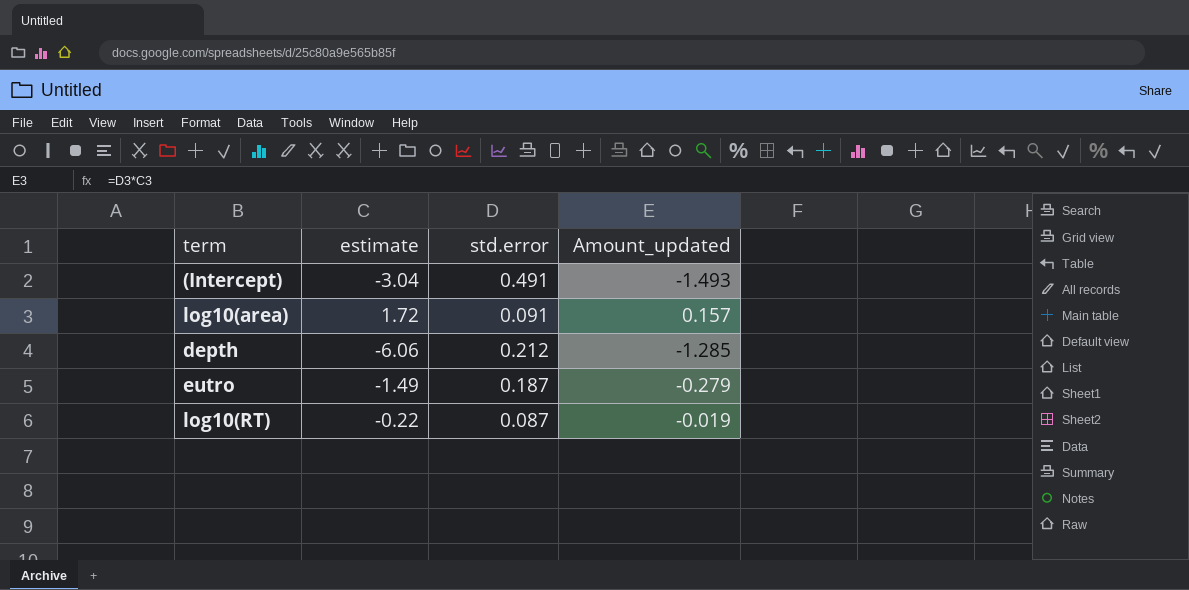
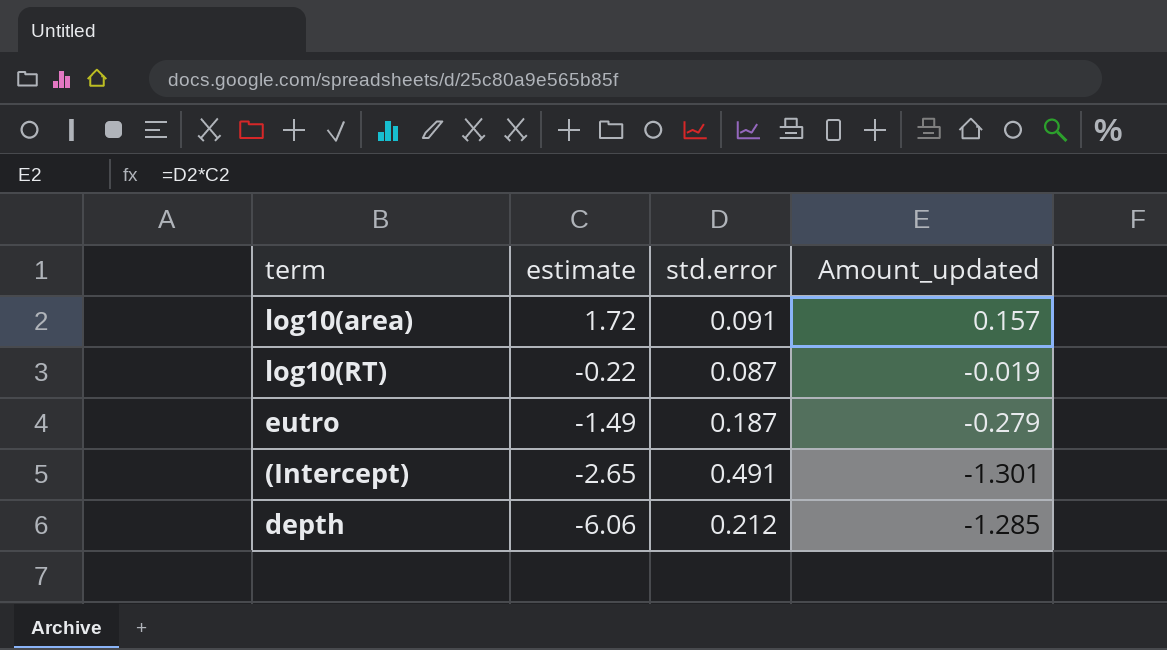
row order: none -> estimate descending
(Intercept) | estimate: -3.04 -> -2.65
(Intercept) | Amount_updated: -1.493 -> -1.301

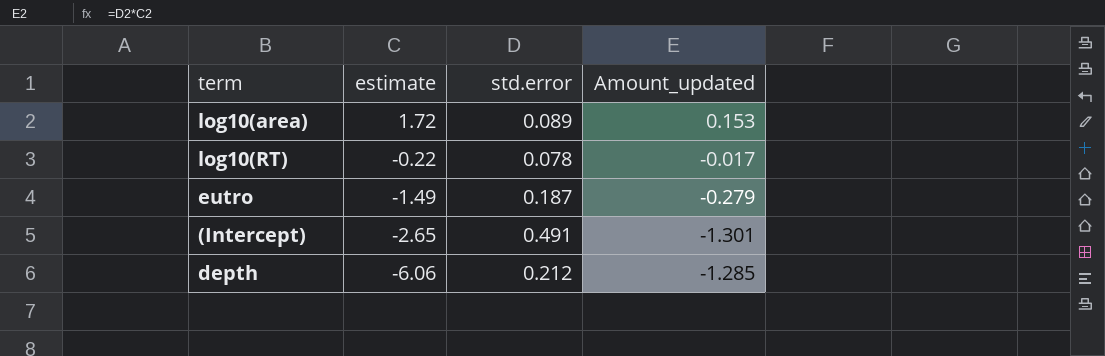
log10(area) | std.error: 0.091 -> 0.089
log10(area) | Amount_updated: 0.157 -> 0.153
log10(RT) | std.error: 0.087 -> 0.078
log10(RT) | Amount_updated: -0.019 -> -0.017

